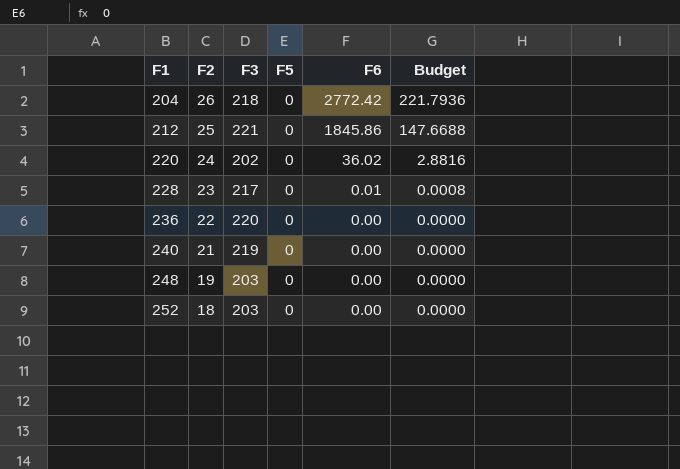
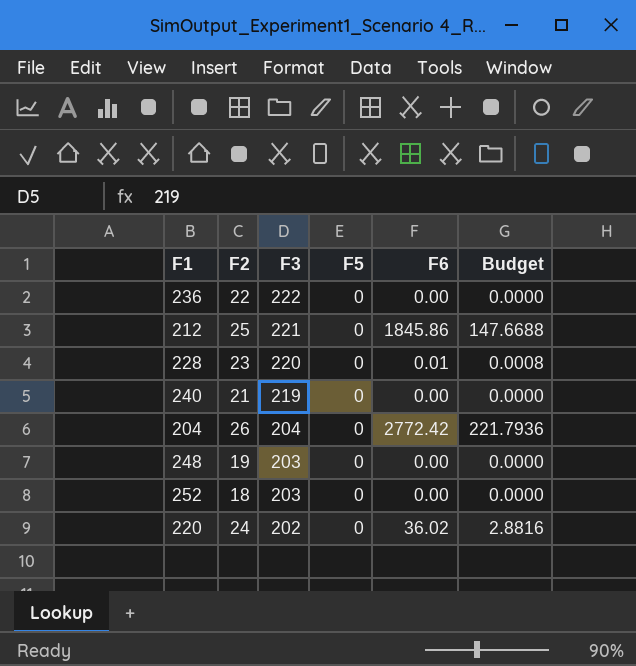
row order: F1 ascending -> F3 descending
236 | F3: 220 -> 222
228 | F3: 217 -> 220
204 | F3: 218 -> 204

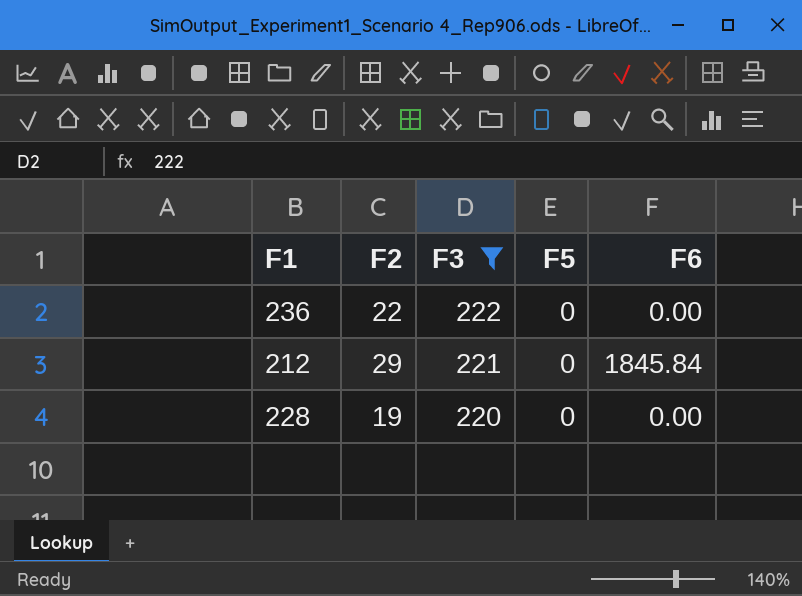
filter: none -> F3 >= 220
column Budget | formula: [F6] * 0.08 -> none
212 | F2: 25 -> 29
212 | F6: 1845.86 -> 1845.84
228 | F2: 23 -> 19
228 | F6: 0.01 -> 0.00

